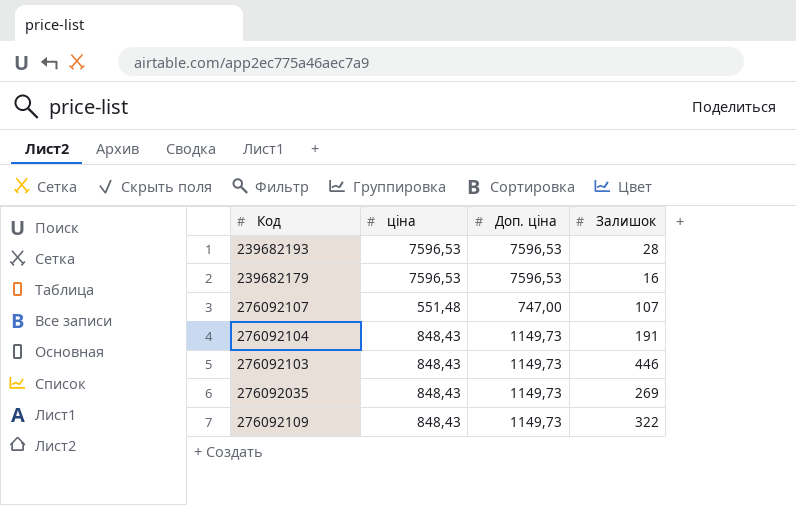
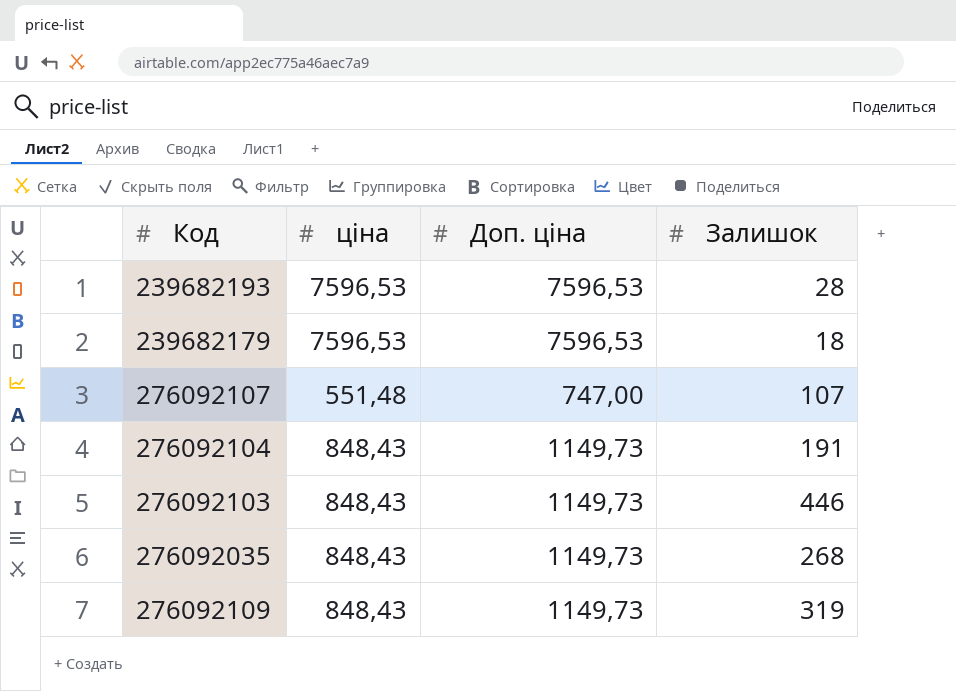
239682179 | Залишок: 16 -> 18
276092035 | Залишок: 269 -> 268
276092109 | Залишок: 322 -> 319

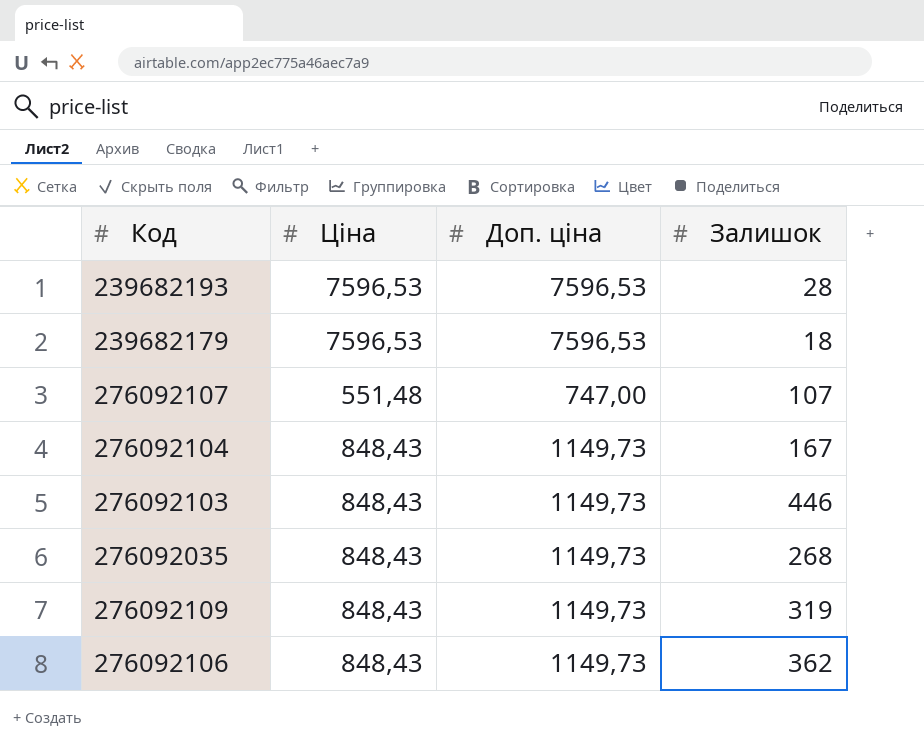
column name: ціна -> Ціна
276092104 | Залишок: 191 -> 167
row 276092106: none -> 848,43 | 1149,73 | 362

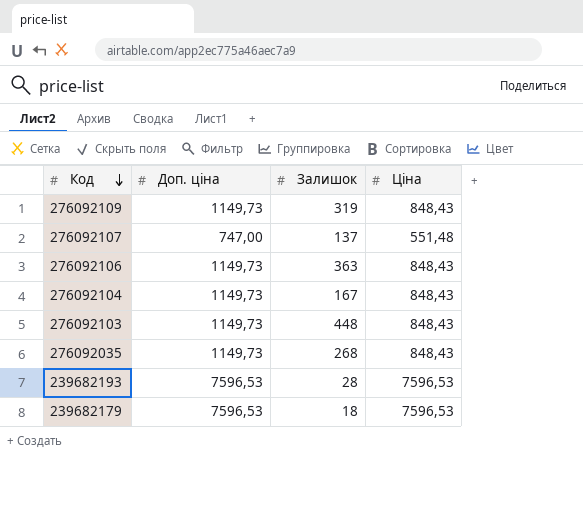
row order: none -> Код descending
column Ціна | position: 2 -> 4
276092107 | Залишок: 107 -> 137
276092106 | Залишок: 362 -> 363
276092103 | Залишок: 446 -> 448

